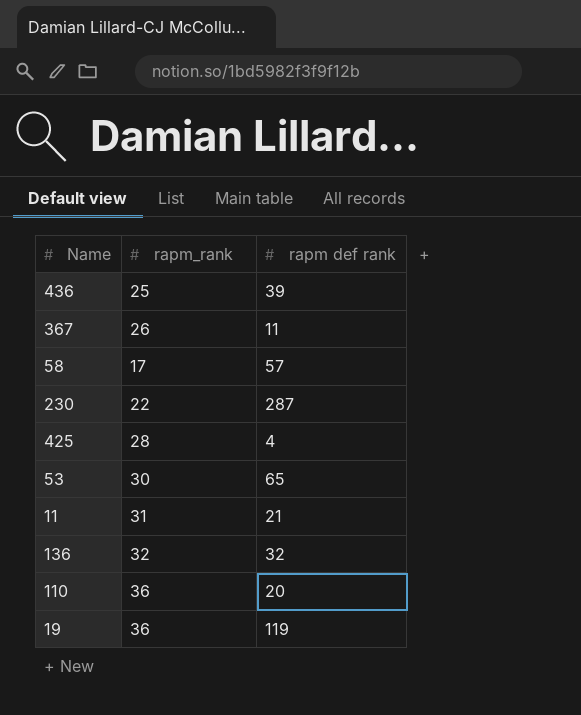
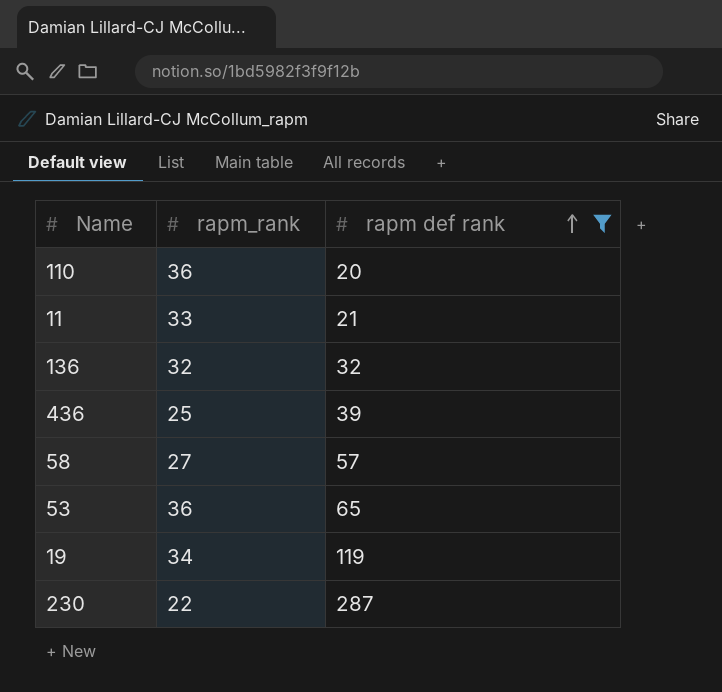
filter: none -> rapm def rank >= 20
row order: none -> rapm def rank ascending
11 | rapm_rank: 31 -> 33
58 | rapm_rank: 17 -> 27
53 | rapm_rank: 30 -> 36
19 | rapm_rank: 36 -> 34

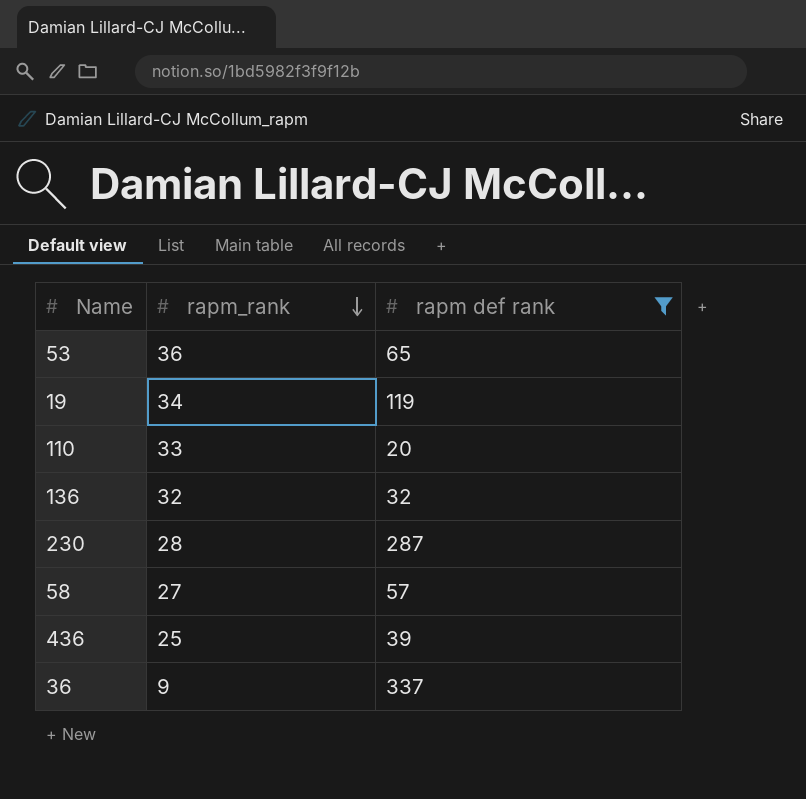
row order: rapm def rank ascending -> rapm_rank descending
row 11: 33 | 21 -> none
110 | rapm_rank: 36 -> 33
230 | rapm_rank: 22 -> 28
row 36: none -> 9 | 337

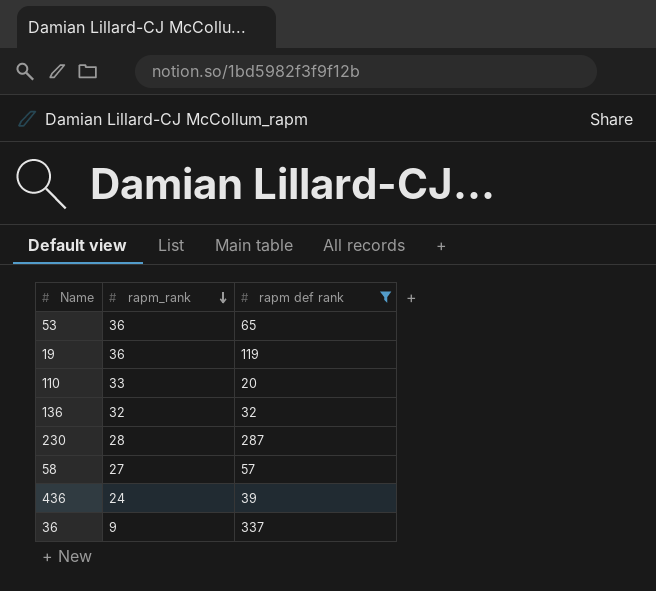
19 | rapm_rank: 34 -> 36
436 | rapm_rank: 25 -> 24

